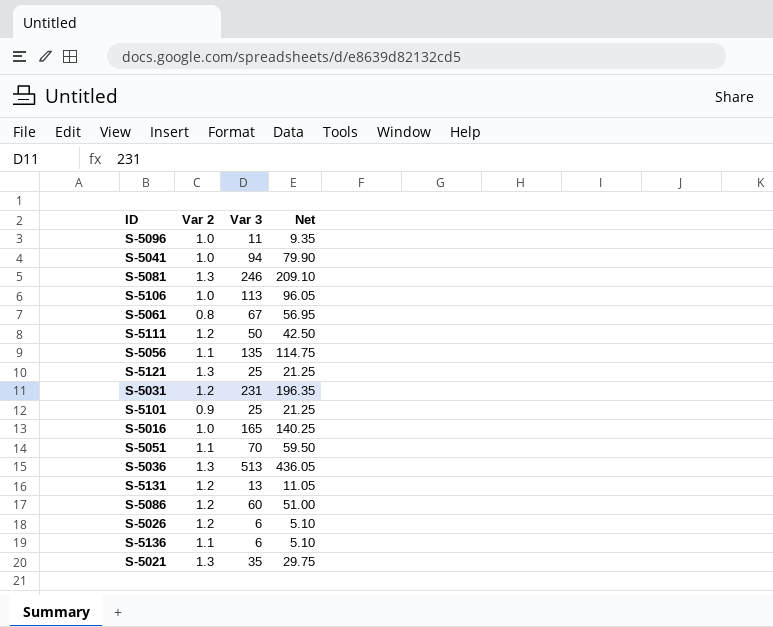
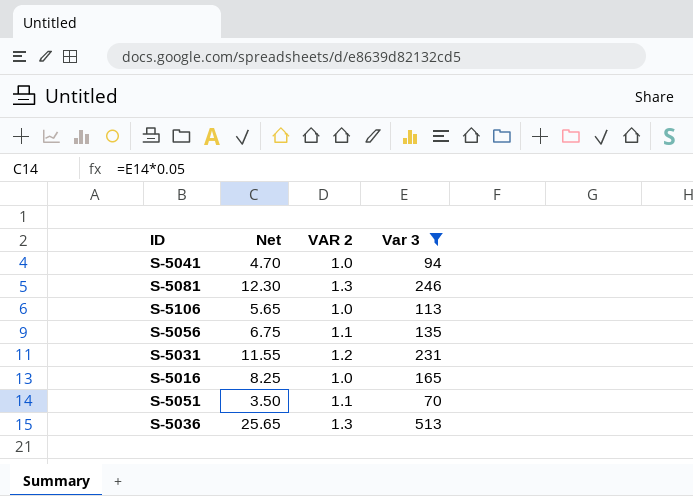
filter: none -> Var 3 >= 70
column Net | formula: [Var 3] * 0.85 -> [Var 3] * 0.05
column Net | position: 4 -> 2
column name: Var 2 -> VAR 2

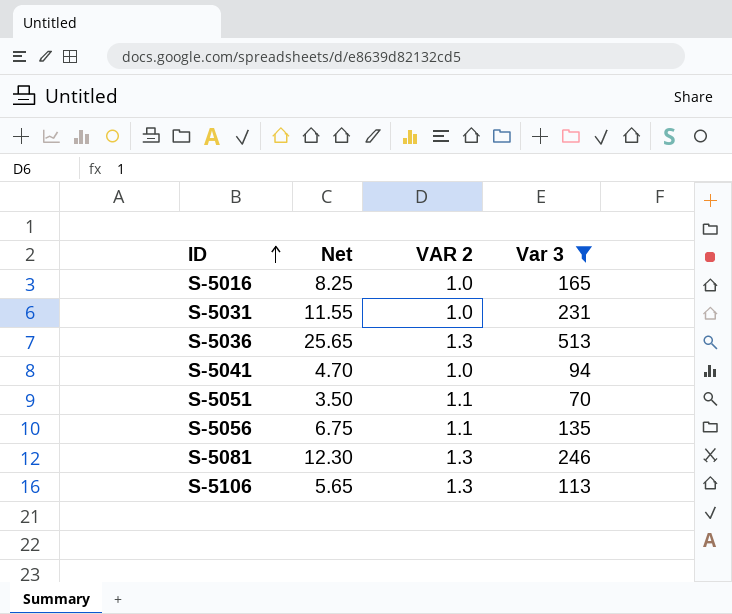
row order: none -> ID ascending
S-5031 | VAR 2: 1.2 -> 1.0
S-5106 | VAR 2: 1.0 -> 1.3

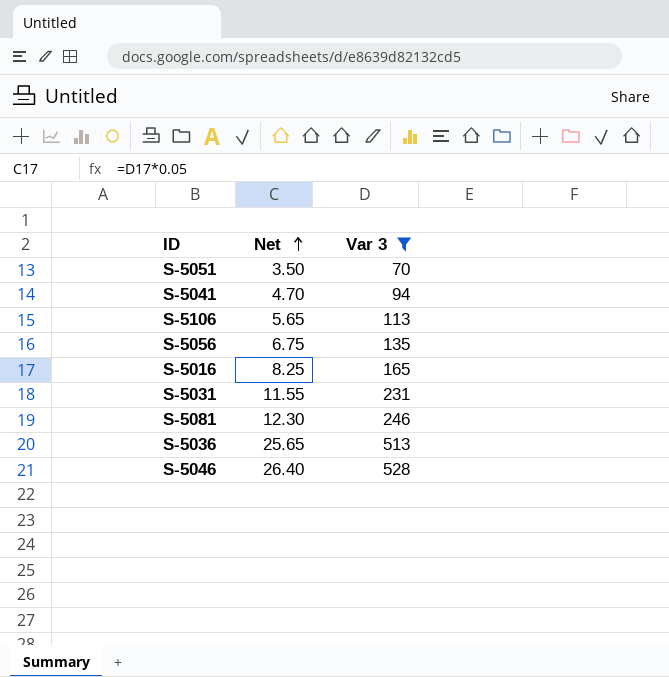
row order: ID ascending -> Net ascending
column VAR 2 | position: 3 -> none
row S-5046: none -> 26.40 | 528

